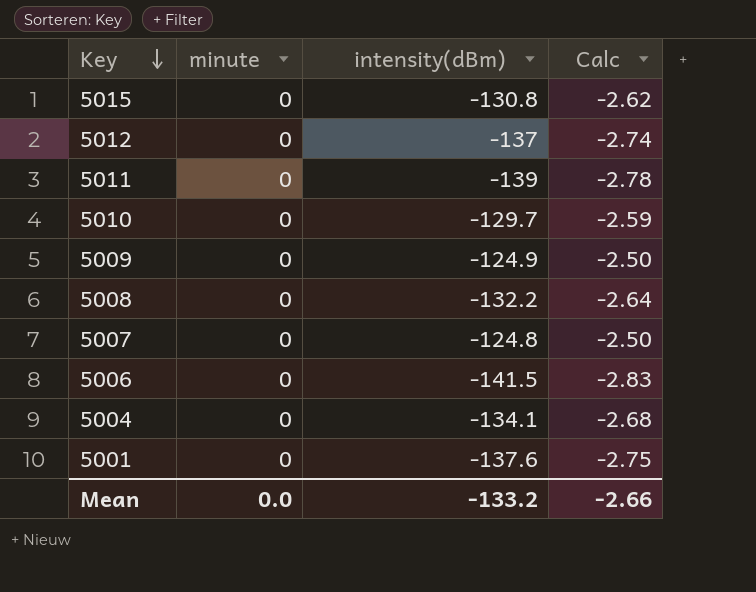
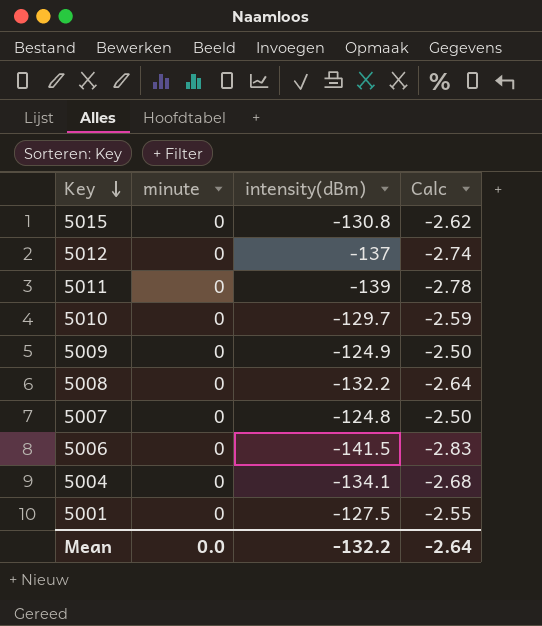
5001 | intensity(dBm): -137.6 -> -127.5
5001 | Calc: -2.75 -> -2.55
Mean | intensity(dBm): -133.2 -> -132.2
Mean | Calc: -2.66 -> -2.64

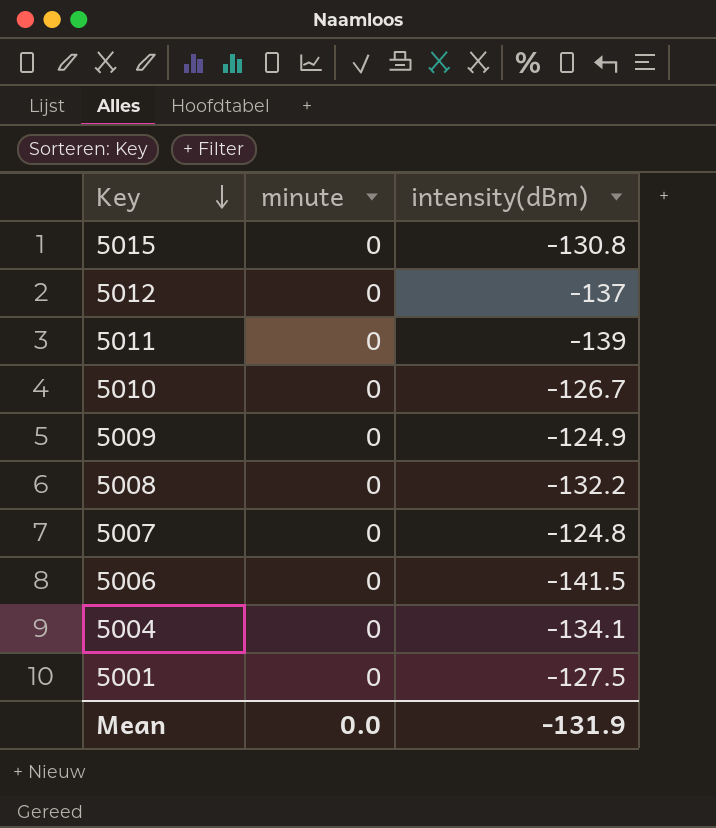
column Calc | formula: [intensity(dBm)] * 0.02 -> none
5010 | intensity(dBm): -129.7 -> -126.7
Mean | intensity(dBm): -132.2 -> -131.9

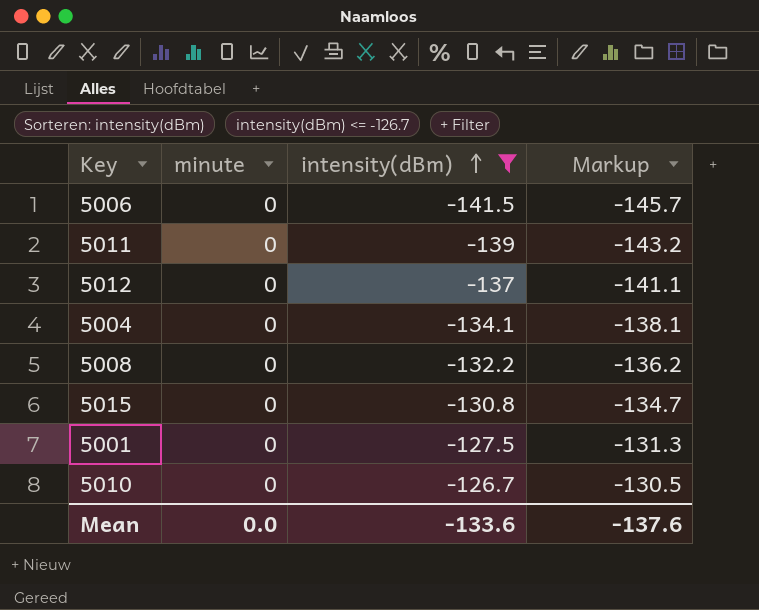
filter: none -> intensity(dBm) <= -126.7
row order: Key descending -> intensity(dBm) ascending
column Markup | formula: none -> [intensity(dBm)] * 1.03
Mean | intensity(dBm): -131.9 -> -133.6

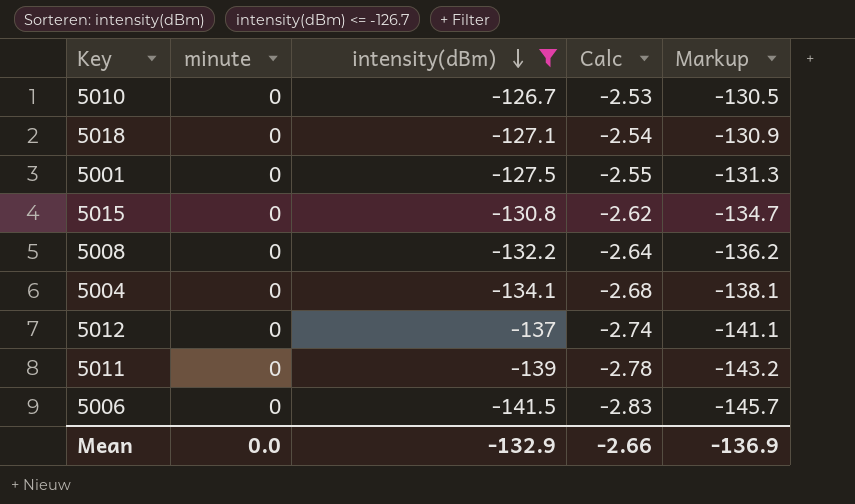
row order: intensity(dBm) ascending -> intensity(dBm) descending
column Calc | formula: none -> [intensity(dBm)] * 0.02
row 5018: none -> 0 | -127.1 | -2.54 | -130.9
Mean | intensity(dBm): -133.6 -> -132.9
Mean | Markup: -137.6 -> -136.9

